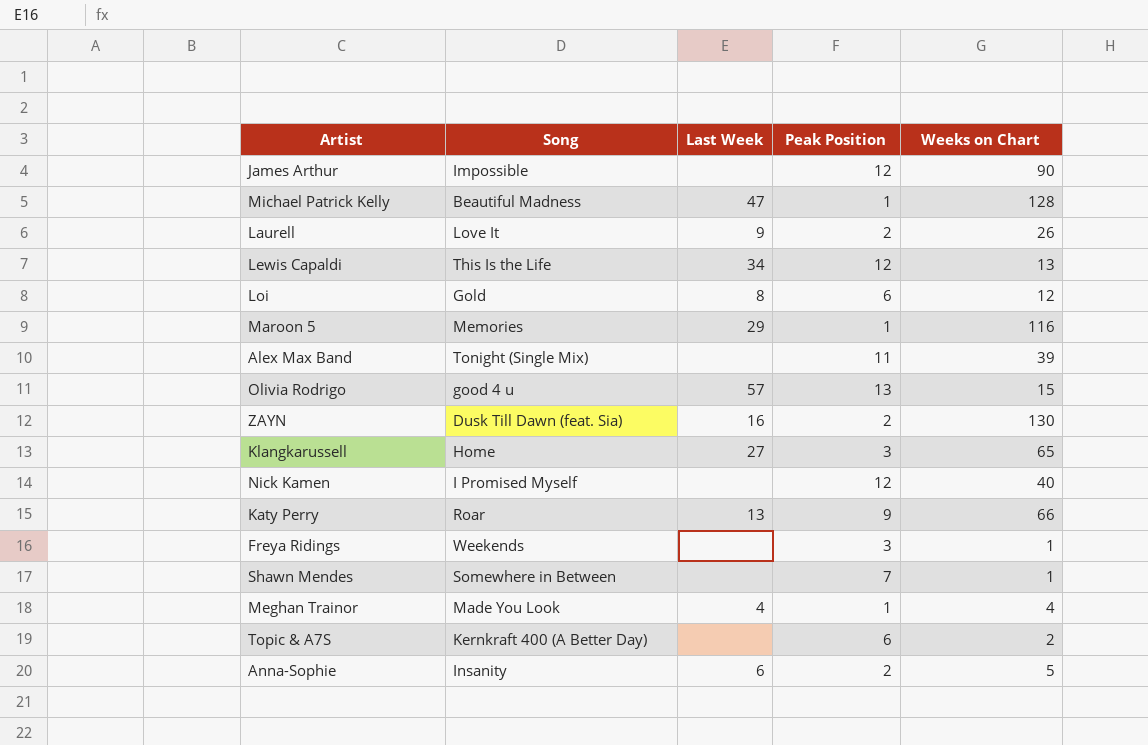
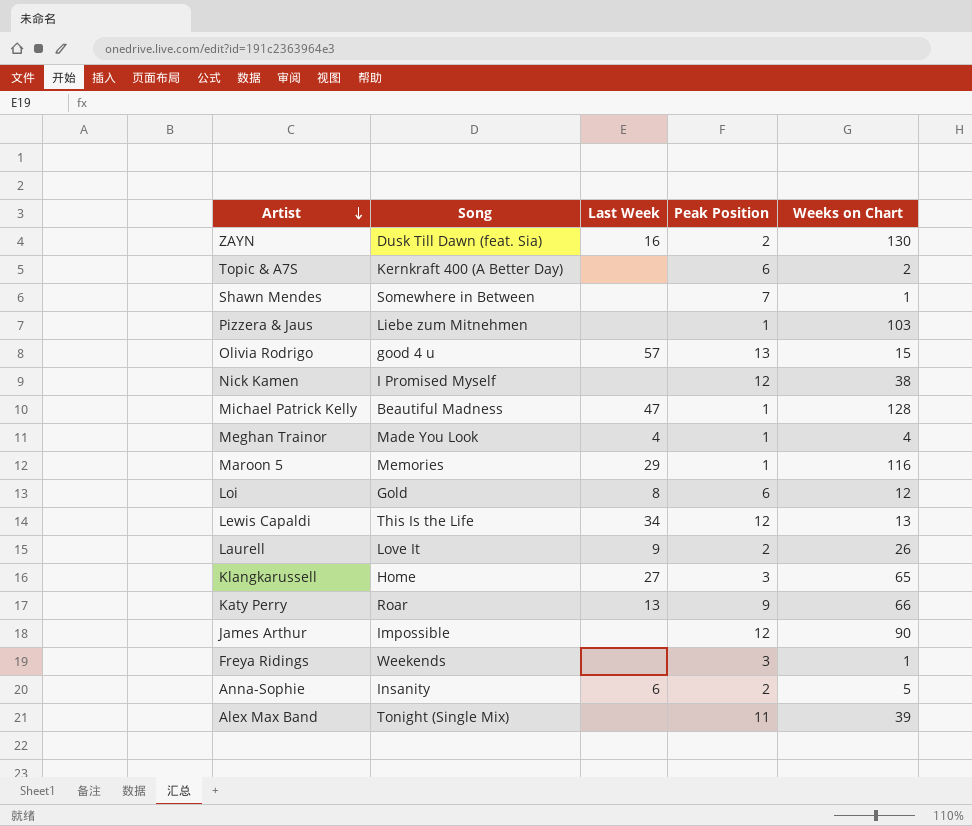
row order: none -> Artist descending
row Pizzera & Jaus: none -> Liebe zum Mitnehmen | none | 1 | 103
Nick Kamen | Weeks on Chart: 40 -> 38

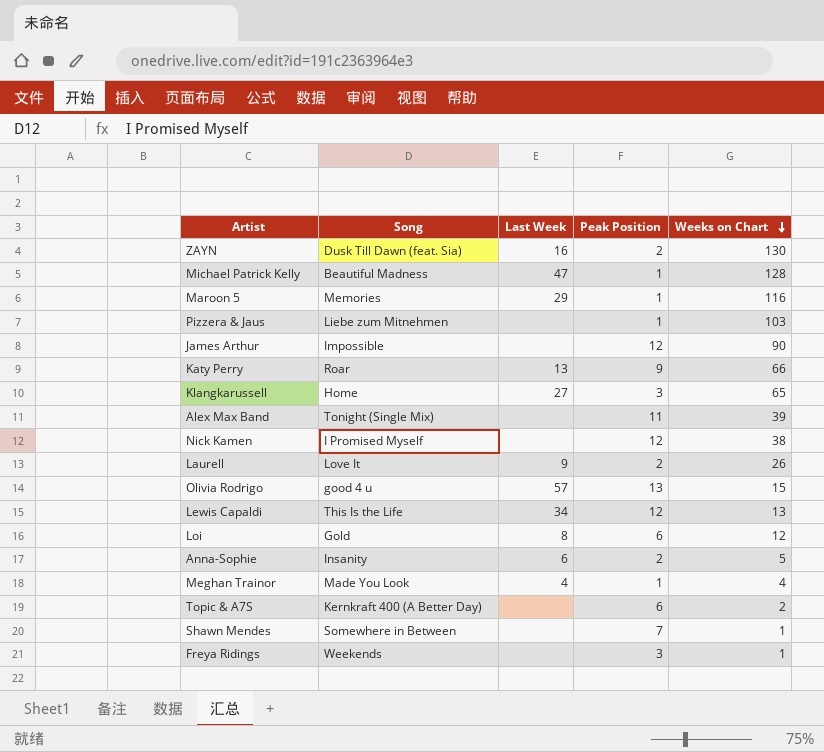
row order: Artist descending -> Weeks on Chart descending

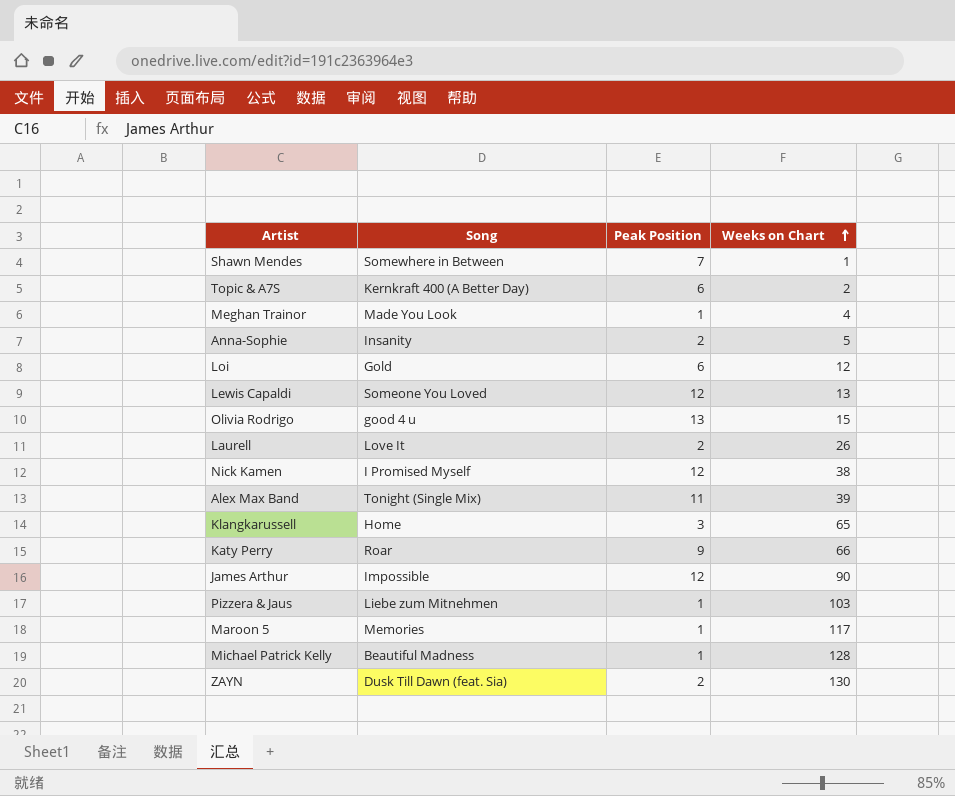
row order: Weeks on Chart descending -> Weeks on Chart ascending
column Last Week | position: 3 -> none
row Freya Ridings: Weekends | none | 3 | 1 -> none
Lewis Capaldi | Song: This Is the Life -> Someone You Loved
Maroon 5 | Weeks on Chart: 116 -> 117

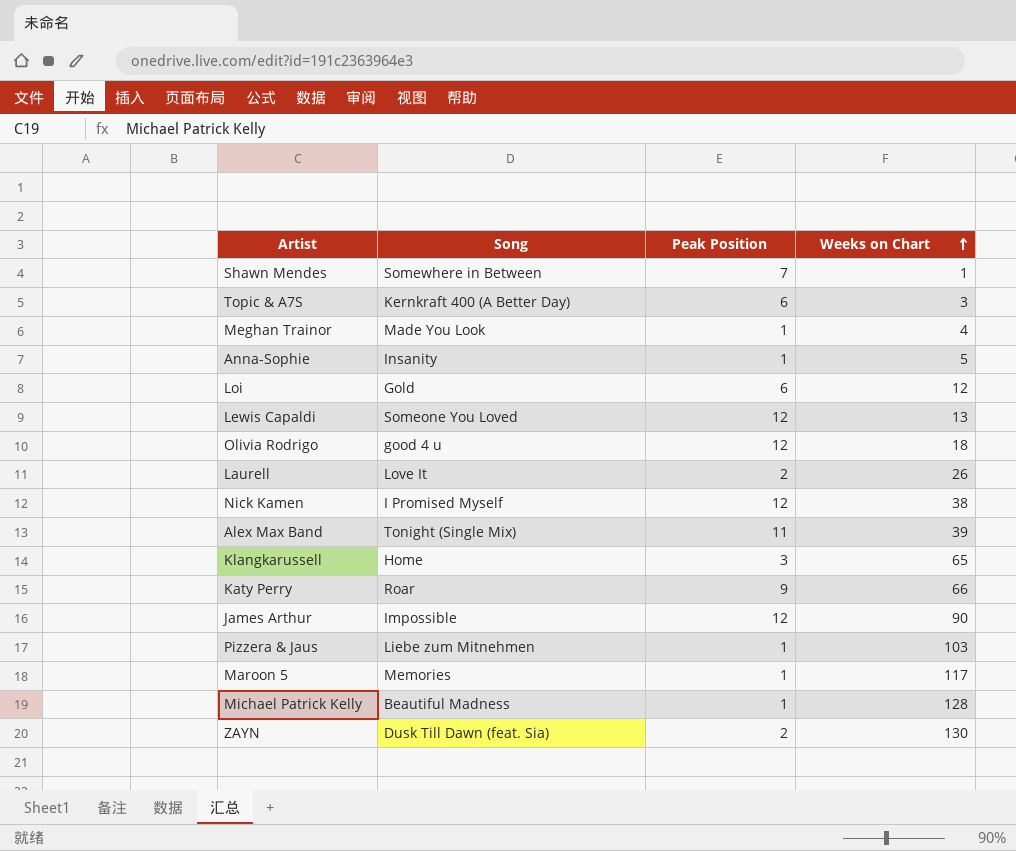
Topic & A7S | Weeks on Chart: 2 -> 3
Anna-Sophie | Peak Position: 2 -> 1
Olivia Rodrigo | Peak Position: 13 -> 12
Olivia Rodrigo | Weeks on Chart: 15 -> 18

